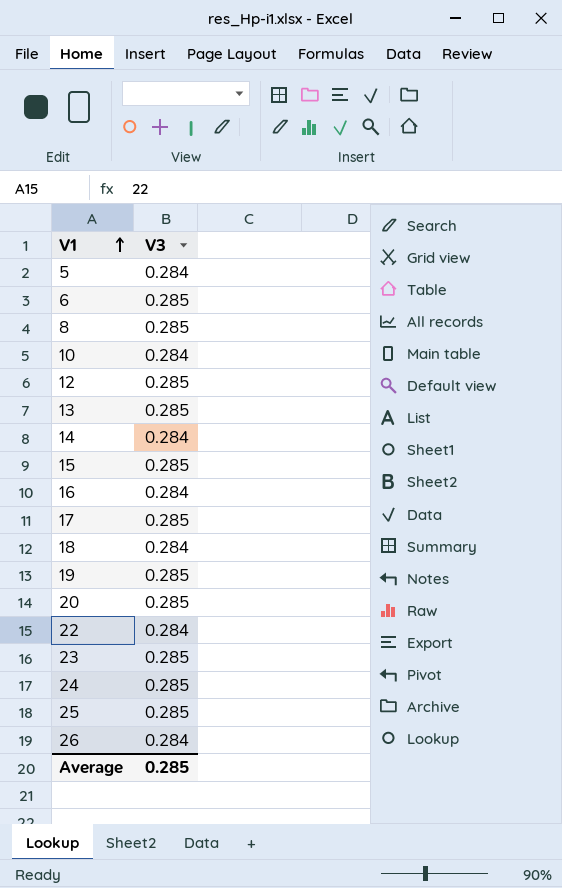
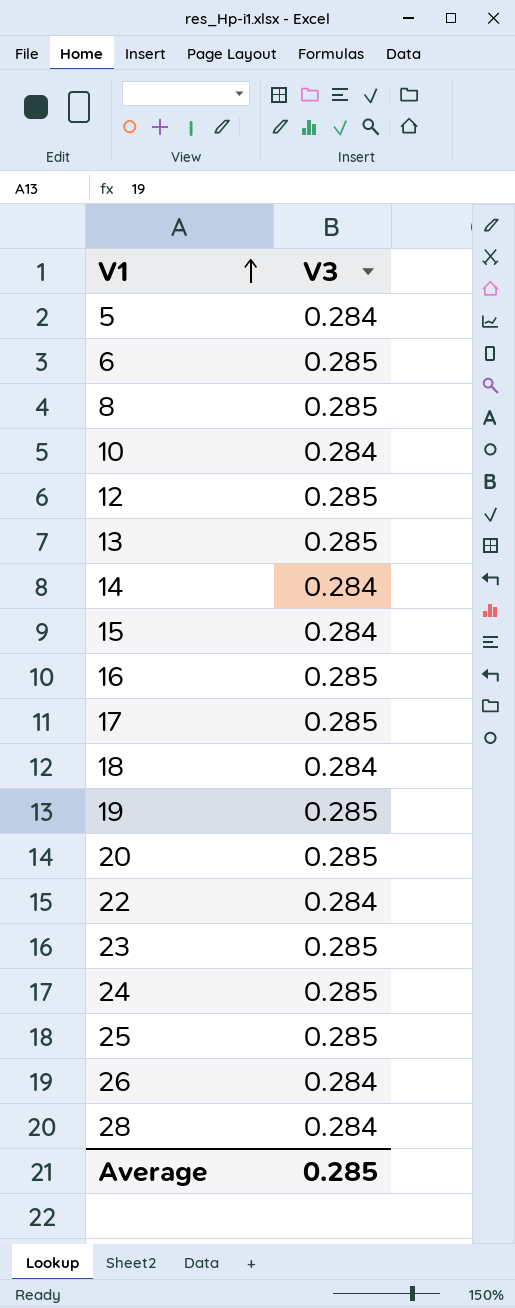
15 | V3: 0.285 -> 0.284
16 | V3: 0.284 -> 0.285
row 28: none -> 0.284

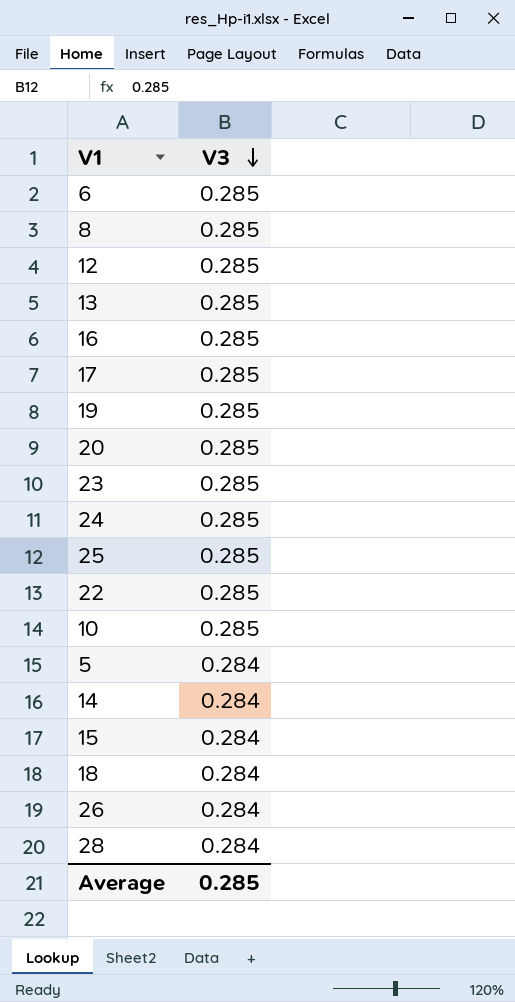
row order: V1 ascending -> V3 descending
22 | V3: 0.284 -> 0.285
10 | V3: 0.284 -> 0.285

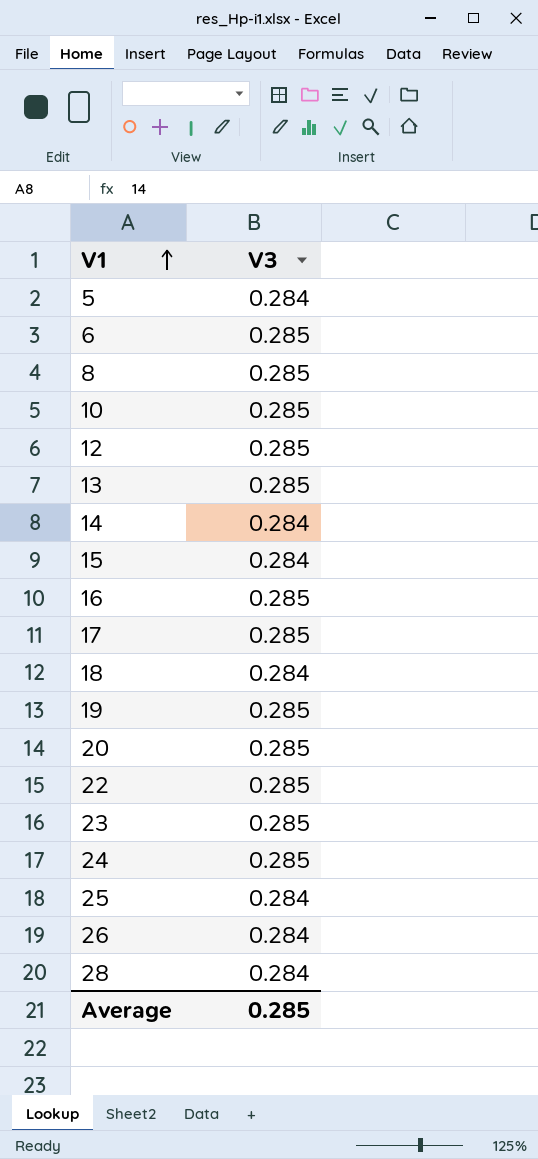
row order: V3 descending -> V1 ascending
25 | V3: 0.285 -> 0.284

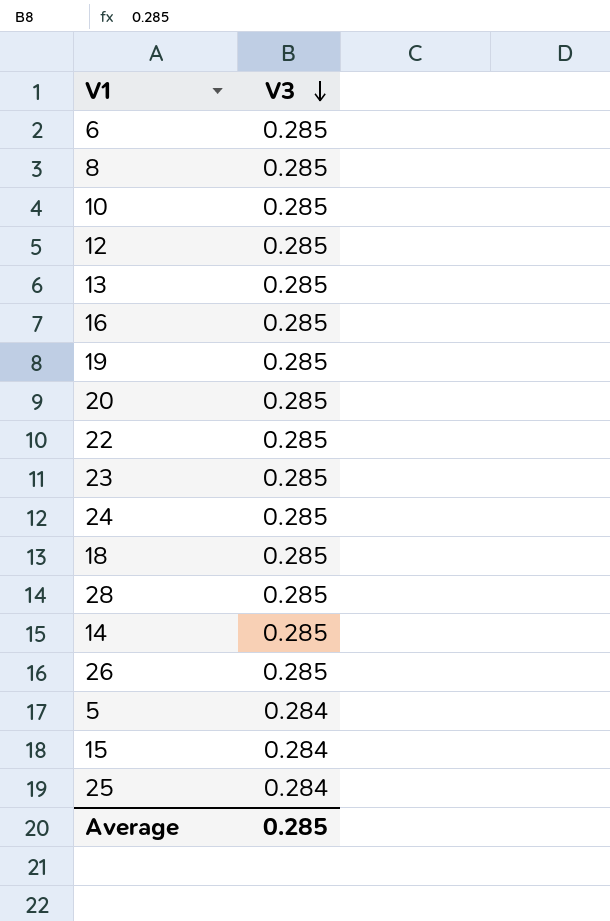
row order: V1 ascending -> V3 descending
row 17: 0.285 -> none
18 | V3: 0.284 -> 0.285
28 | V3: 0.284 -> 0.285
14 | V3: 0.284 -> 0.285
26 | V3: 0.284 -> 0.285

